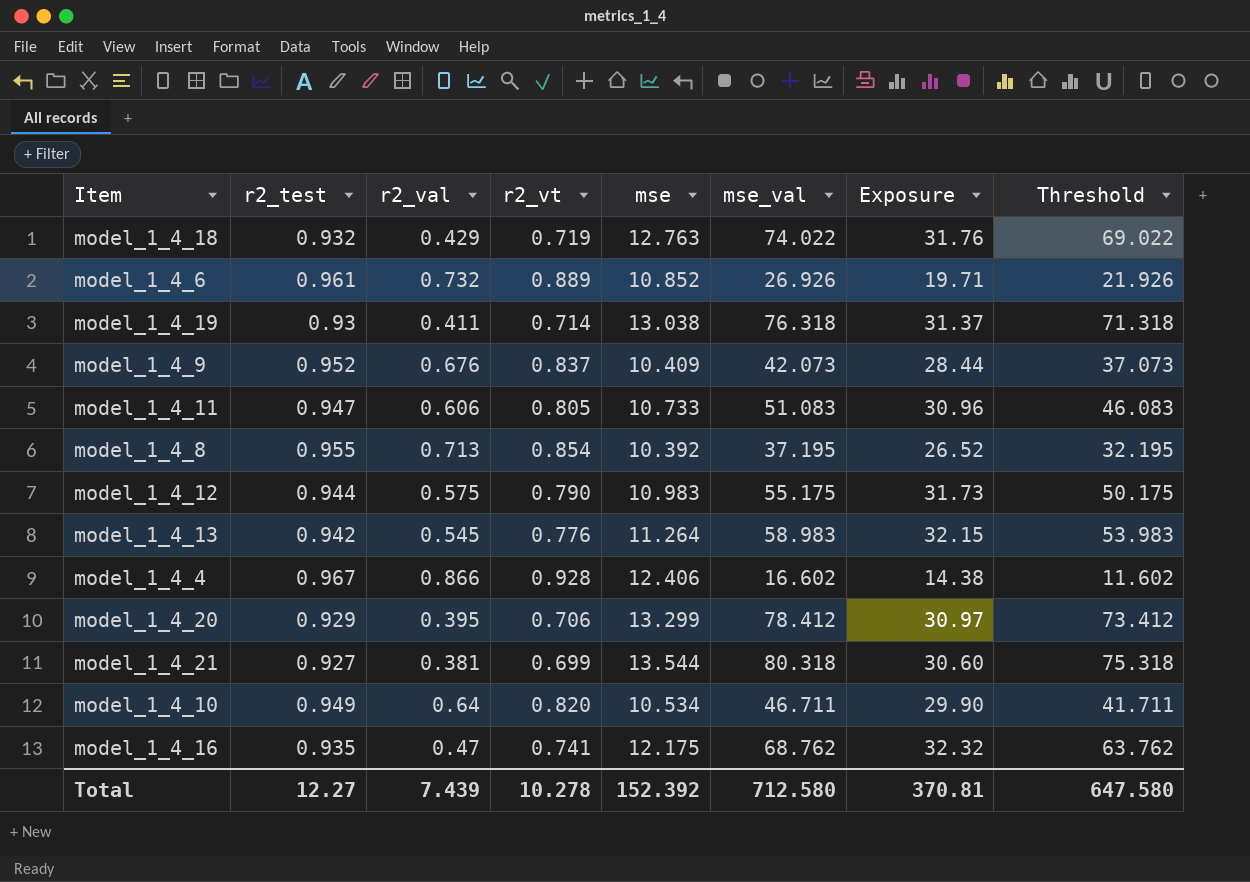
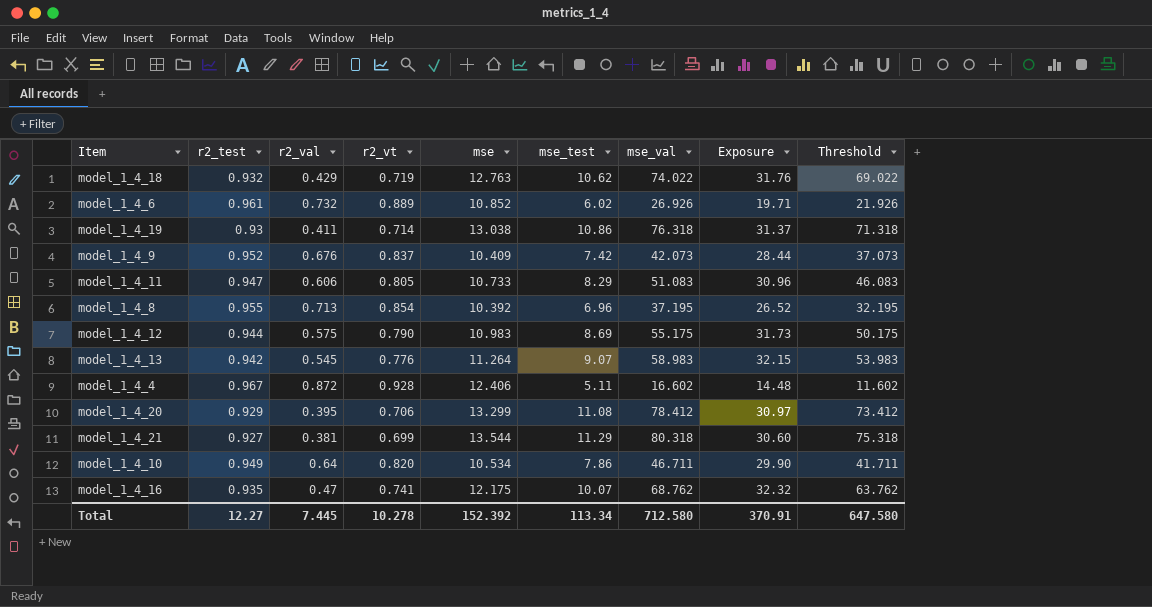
column mse_test | position: none -> 6
model_1_4_4 | r2_val: 0.866 -> 0.872
model_1_4_4 | Exposure: 14.38 -> 14.48
Total | r2_val: 7.439 -> 7.445
Total | Exposure: 370.81 -> 370.91

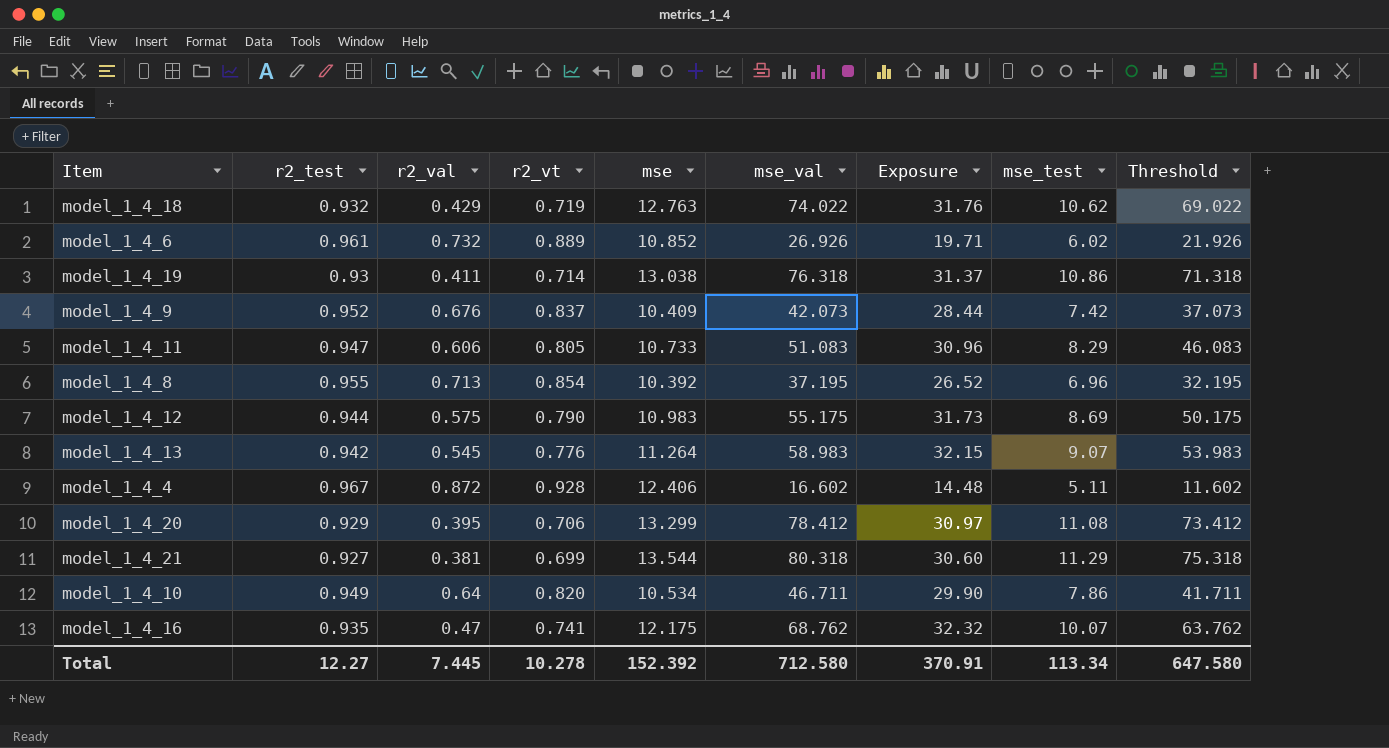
column mse_test | position: 6 -> 8

